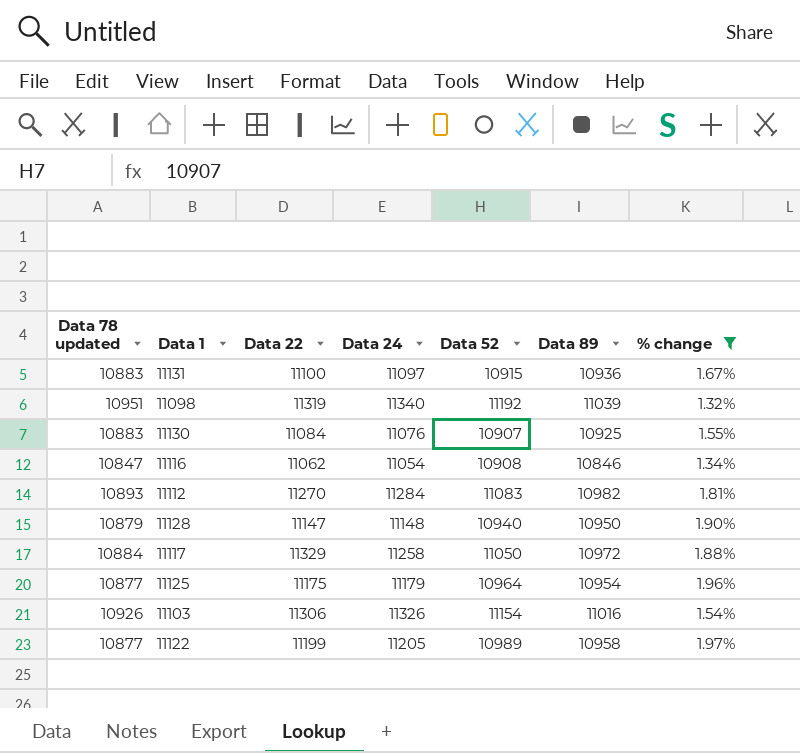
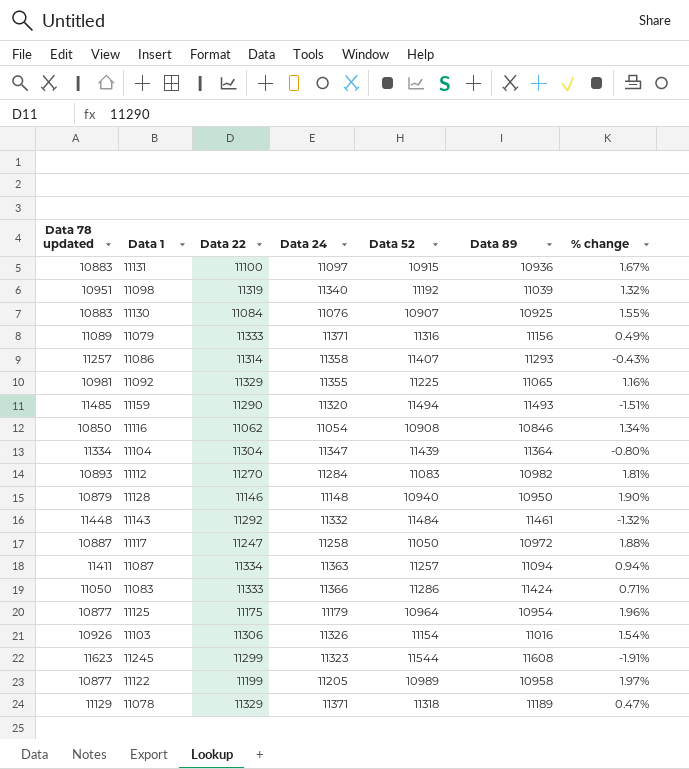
filter: % change >= 1.32% -> none
11116 | Data 78 updated: 10847 -> 10850
11128 | Data 22: 11147 -> 11146
11117 | Data 78 updated: 10884 -> 10887
11117 | Data 22: 11329 -> 11247

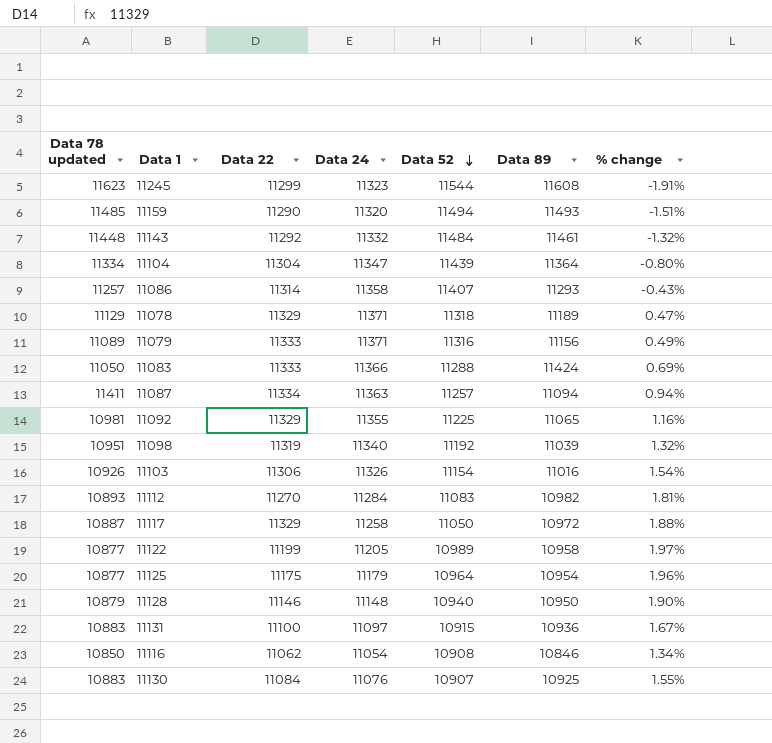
row order: none -> Data 52 descending
11083 | Data 52: 11286 -> 11288
11083 | % change: 0.71% -> 0.69%
11117 | Data 22: 11247 -> 11329

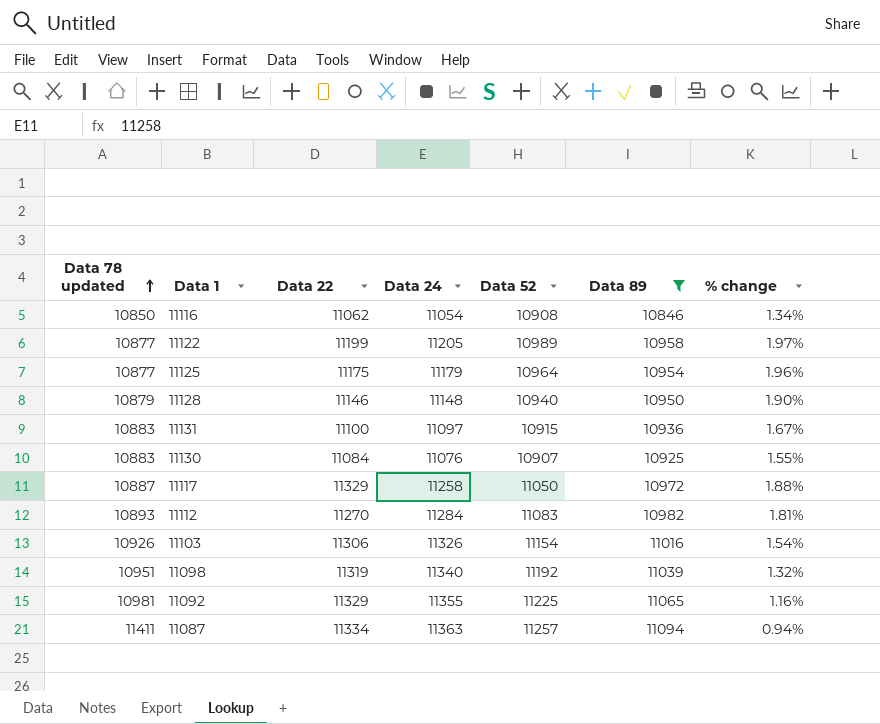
filter: none -> Data 89 <= 11094
row order: Data 52 descending -> Data 78 updated ascending

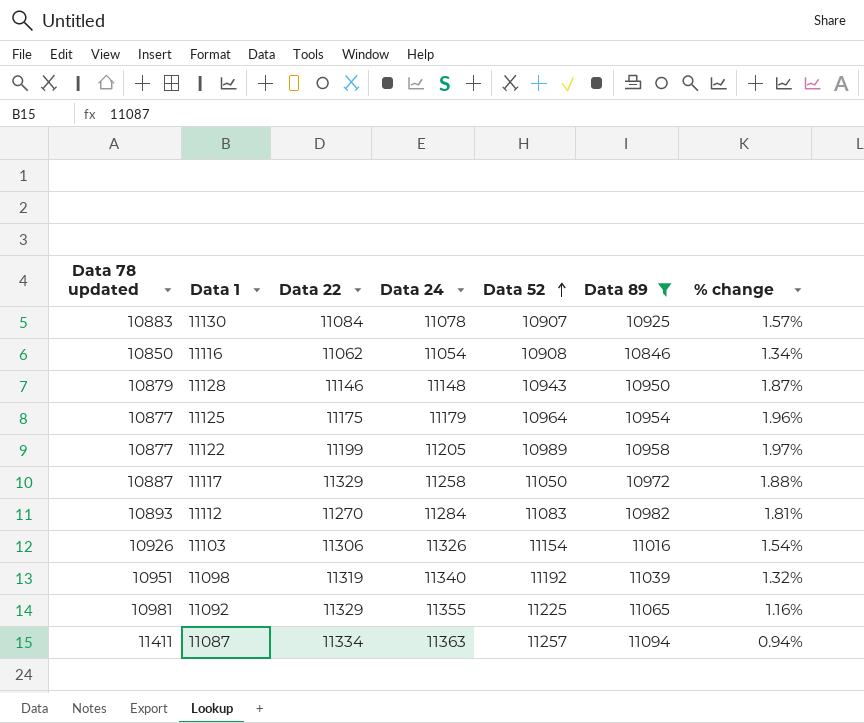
row order: Data 78 updated ascending -> Data 52 ascending
row 11131: 10883 | 11100 | 11097 | 10915 | 10936 | 1.67% -> none
11130 | Data 24: 11076 -> 11078
11130 | % change: 1.55% -> 1.57%
11128 | Data 52: 10940 -> 10943
11128 | % change: 1.90% -> 1.87%

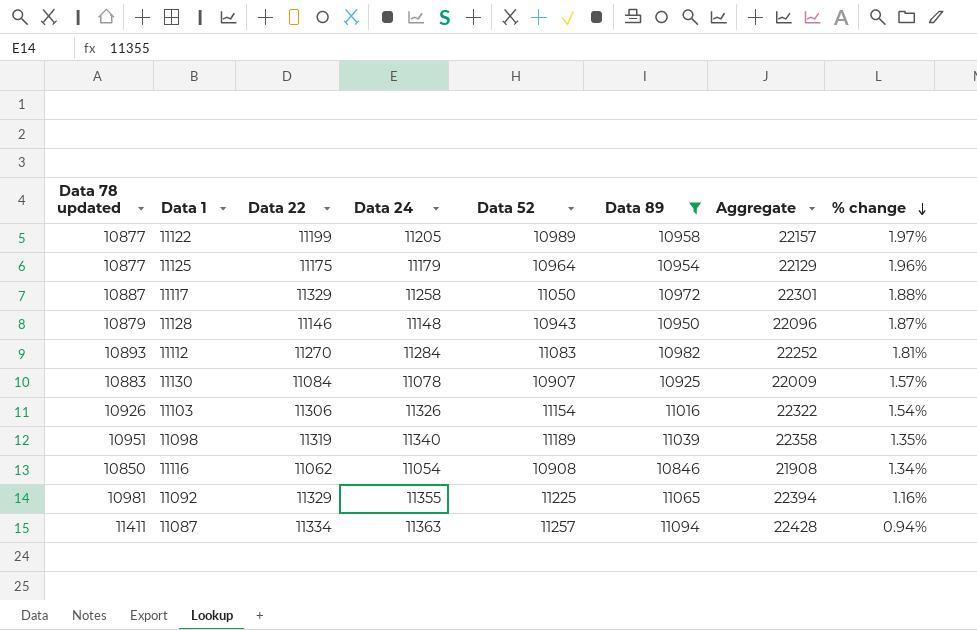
row order: Data 52 ascending -> % change descending
column Aggregate | formula: none -> [Data 22] + [Data 89]
11098 | Data 52: 11192 -> 11189
11098 | % change: 1.32% -> 1.35%

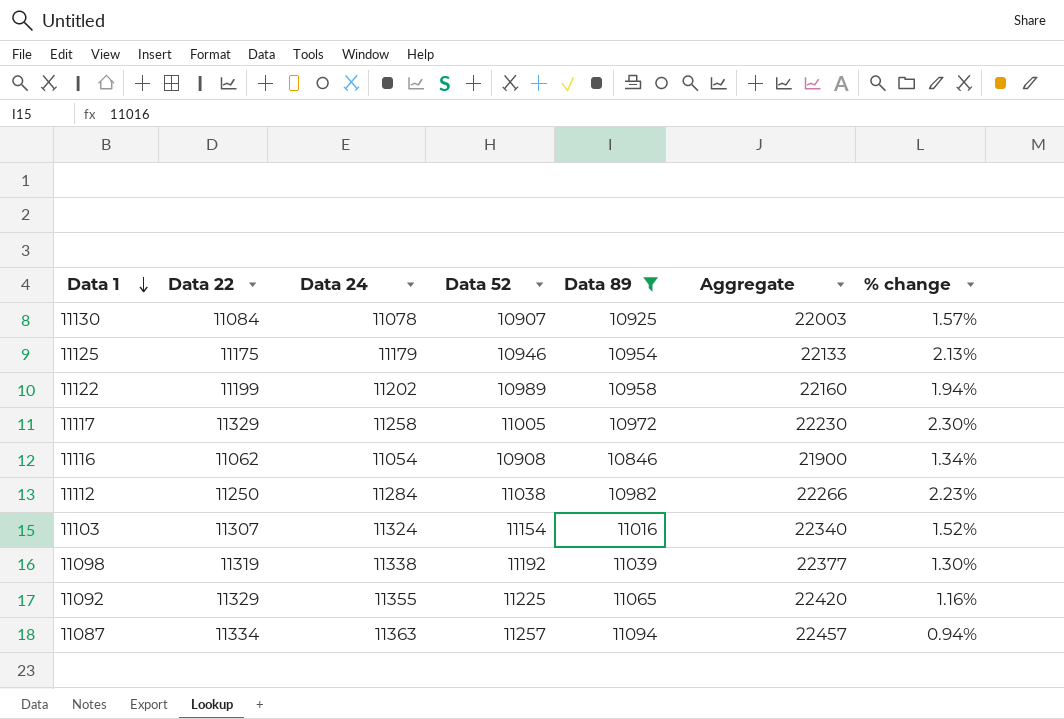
row order: % change descending -> Data 1 descending
column Data 78 updated | position: 1 -> none
column Aggregate | formula: [Data 22] + [Data 89] -> [Data 24] + [Data 89]
row 11128: 10879 | 11146 | 11148 | 10943 | 10950 | 22096 | 1.87% -> none
11125 | Data 52: 10964 -> 10946
11125 | % change: 1.96% -> 2.13%
11122 | Data 24: 11205 -> 11202
11122 | % change: 1.97% -> 1.94%
11117 | Data 52: 11050 -> 11005
11117 | % change: 1.88% -> 2.30%
11112 | Data 22: 11270 -> 11250
11112 | Data 52: 11083 -> 11038
11112 | % change: 1.81% -> 2.23%
11103 | Data 22: 11306 -> 11307
11103 | Data 24: 11326 -> 11324
11103 | % change: 1.54% -> 1.52%
11098 | Data 24: 11340 -> 11338
11098 | Data 52: 11189 -> 11192
11098 | % change: 1.35% -> 1.30%

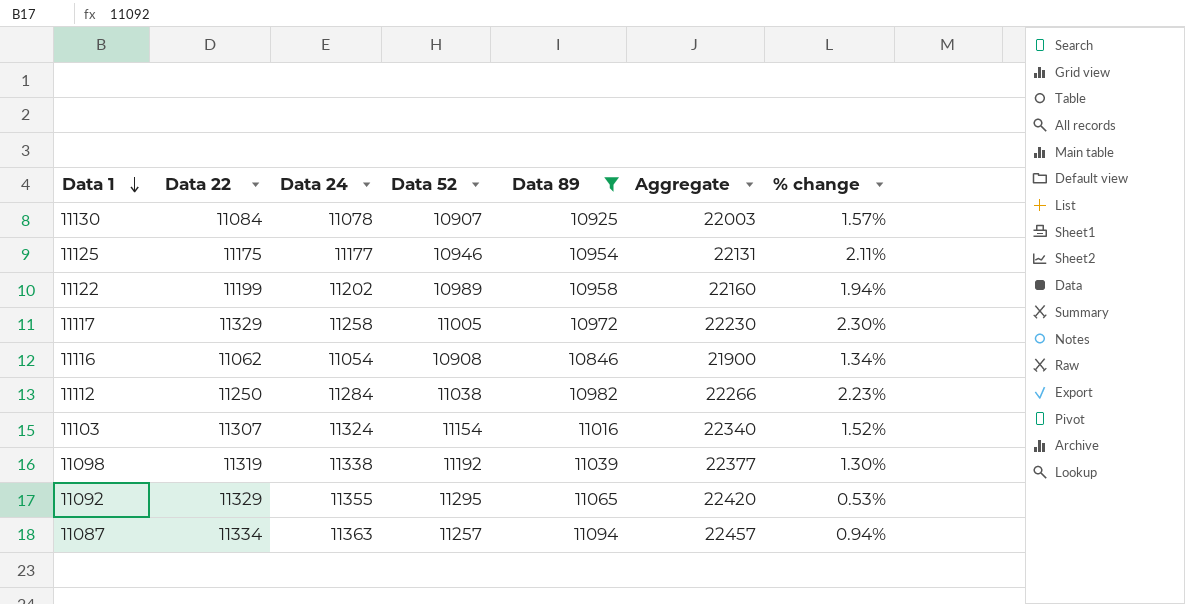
11125 | Data 24: 11179 -> 11177
11125 | Aggregate: 22133 -> 22131
11125 | % change: 2.13% -> 2.11%
11092 | Data 52: 11225 -> 11295
11092 | % change: 1.16% -> 0.53%

